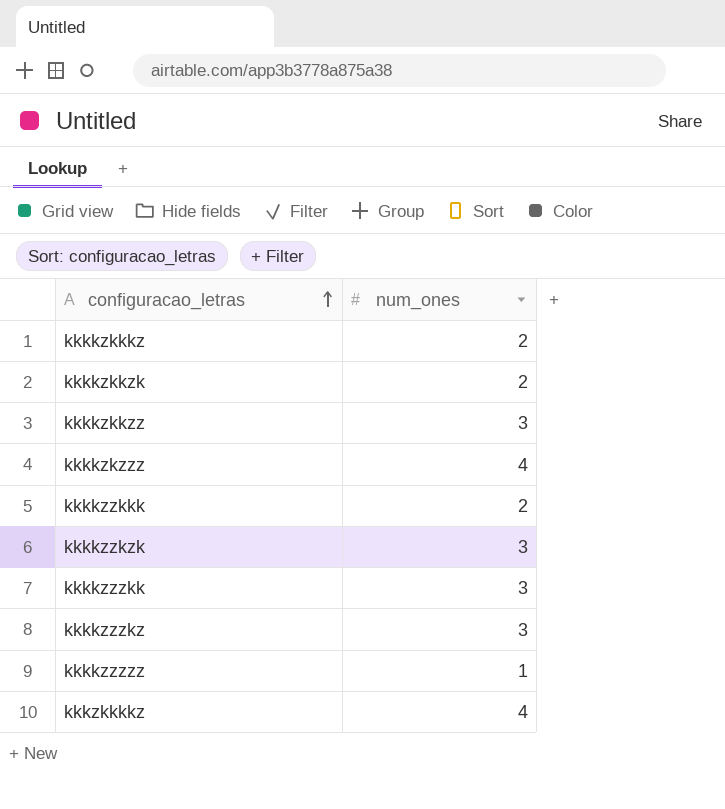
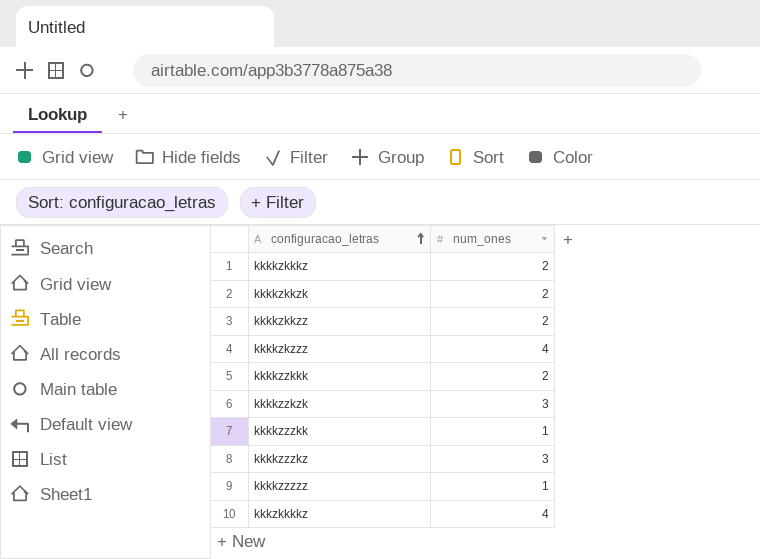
kkkkzkkzz | num_ones: 3 -> 2
kkkkzzzkk | num_ones: 3 -> 1

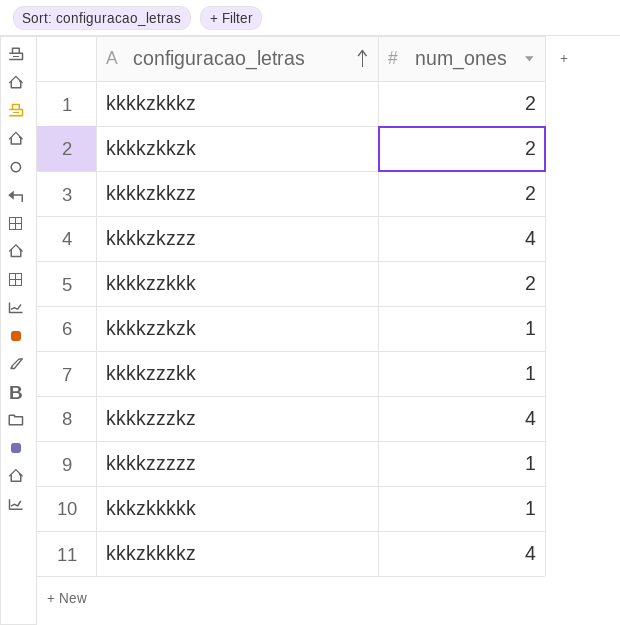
kkkkzzkzk | num_ones: 3 -> 1
kkkkzzzkz | num_ones: 3 -> 4
row kkkzkkkkk: none -> 1

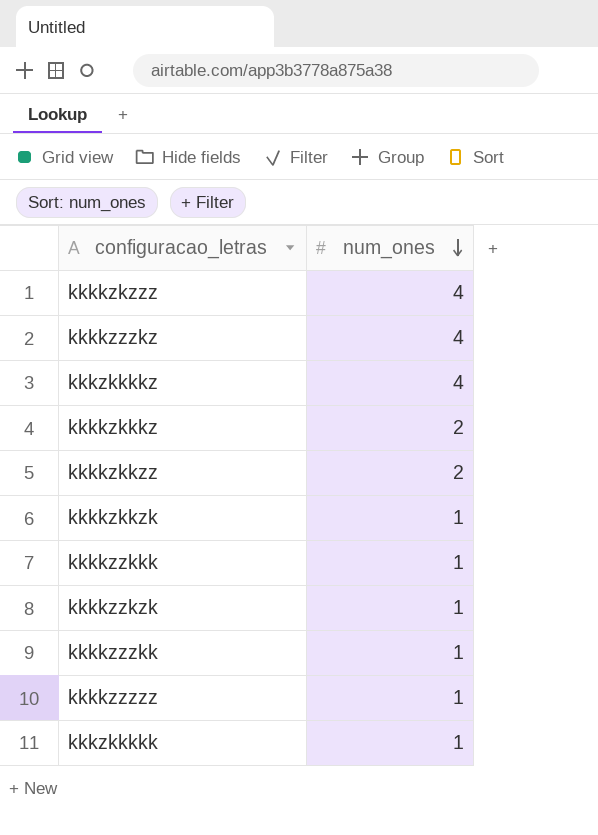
row order: configuracao_letras ascending -> num_ones descending
kkkkzkkzk | num_ones: 2 -> 1
kkkkzzkkk | num_ones: 2 -> 1

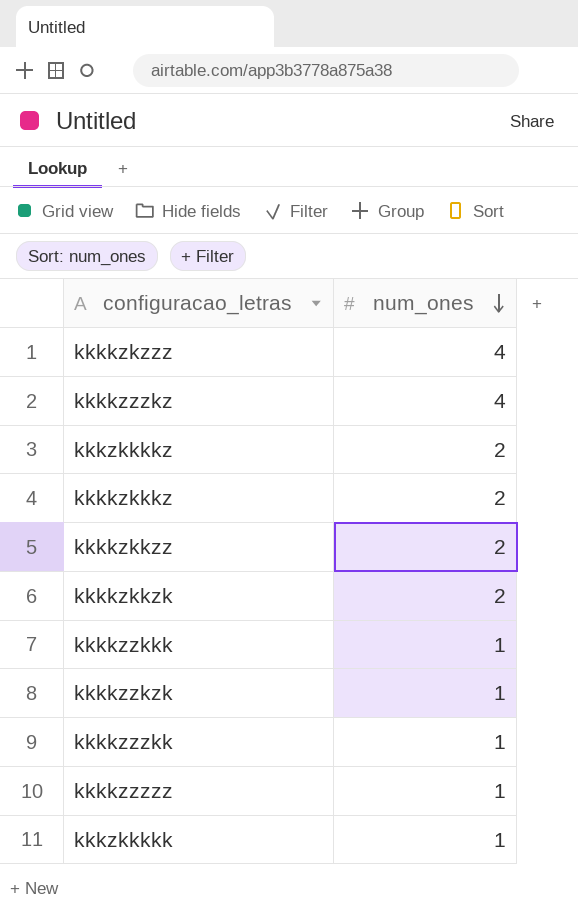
kkkzkkkkz | num_ones: 4 -> 2
kkkkzkkzk | num_ones: 1 -> 2

